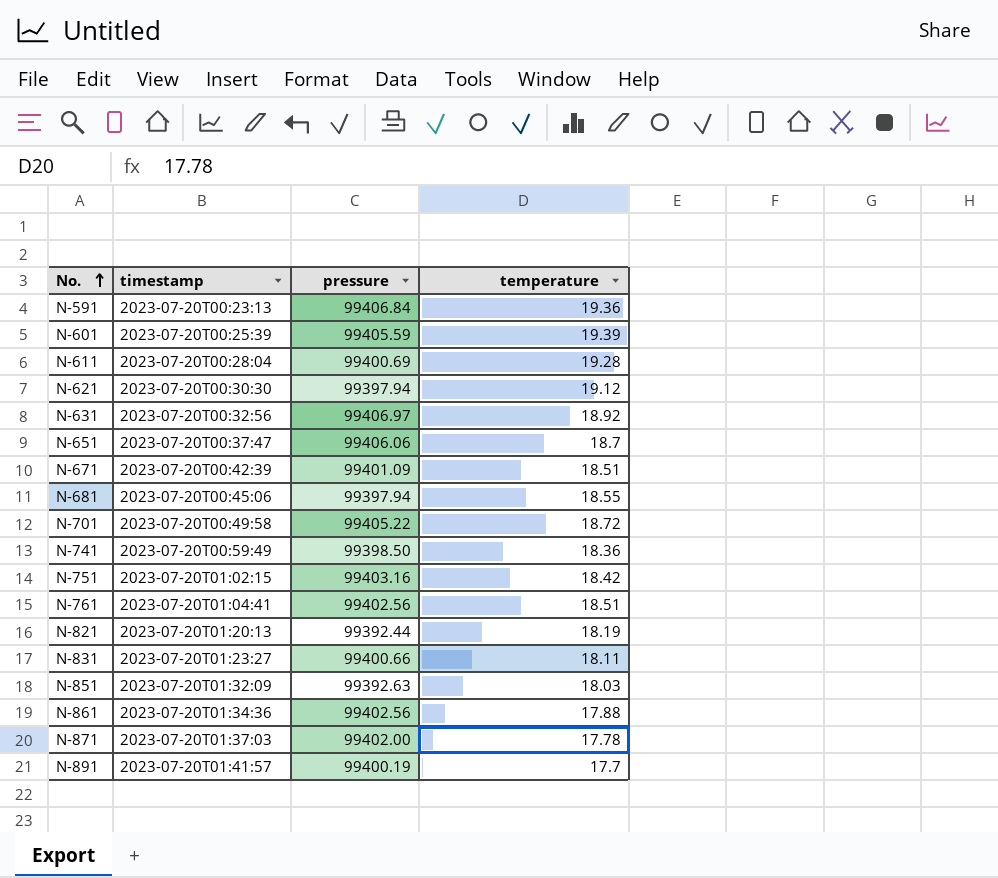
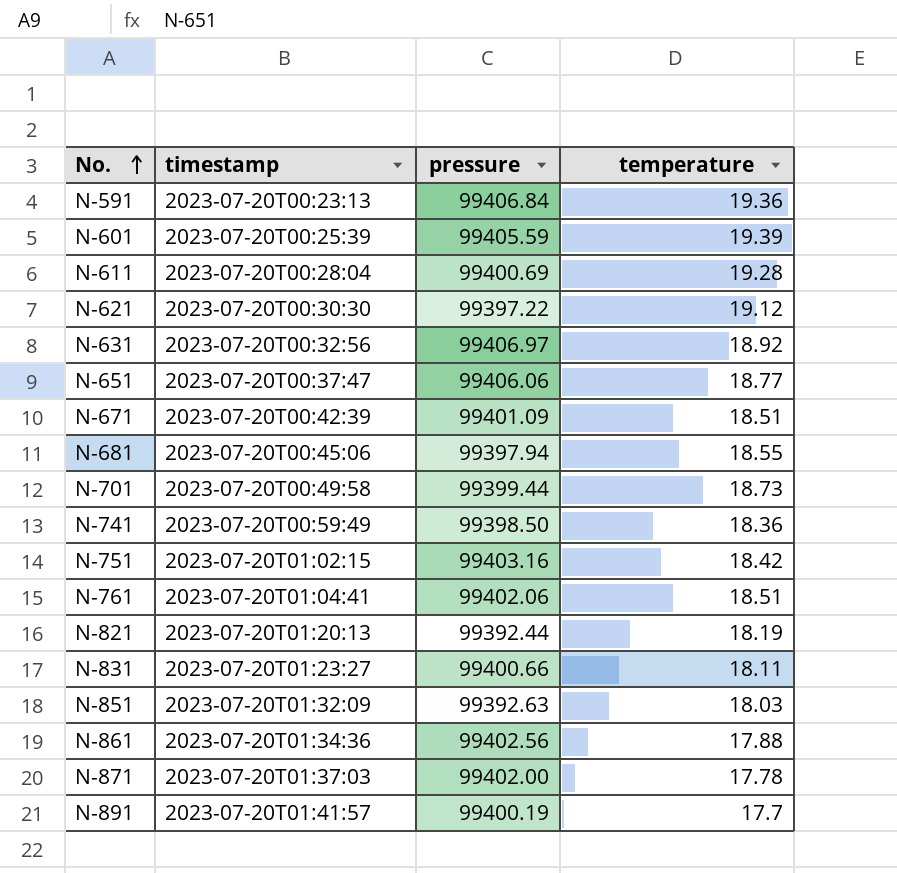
N-621 | pressure: 99397.94 -> 99397.22
N-651 | temperature: 18.7 -> 18.77
N-701 | pressure: 99405.22 -> 99399.44
N-701 | temperature: 18.72 -> 18.73
N-761 | pressure: 99402.56 -> 99402.06

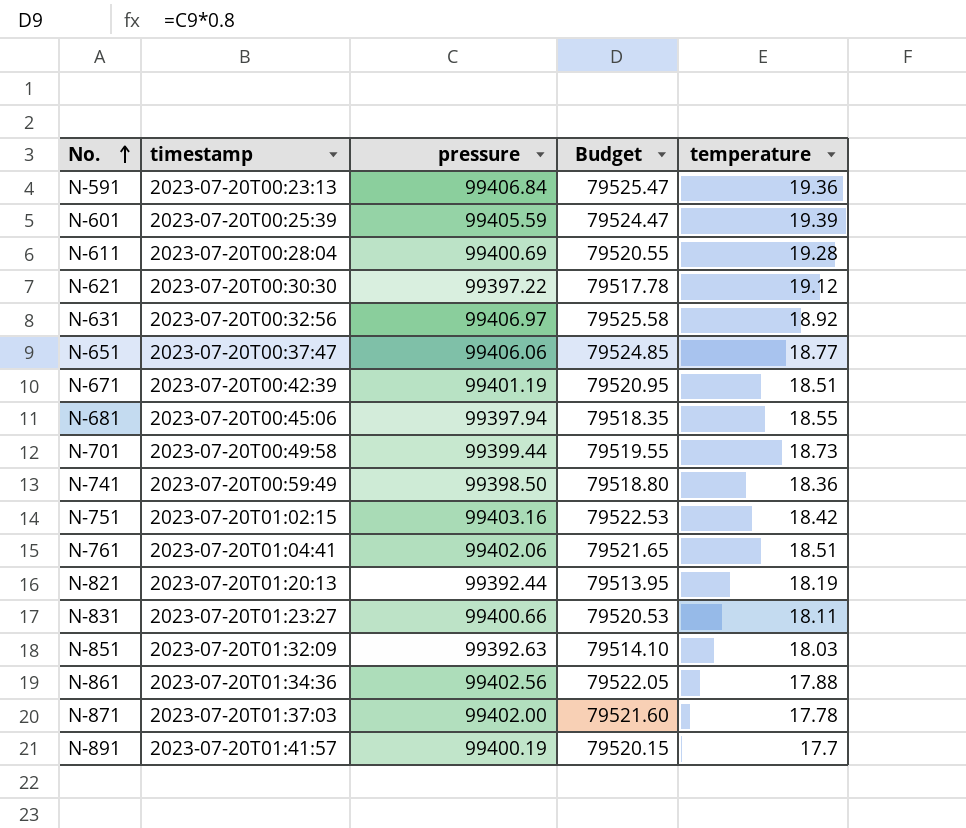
column Budget | formula: none -> [pressure] * 0.8
N-671 | pressure: 99401.09 -> 99401.19

